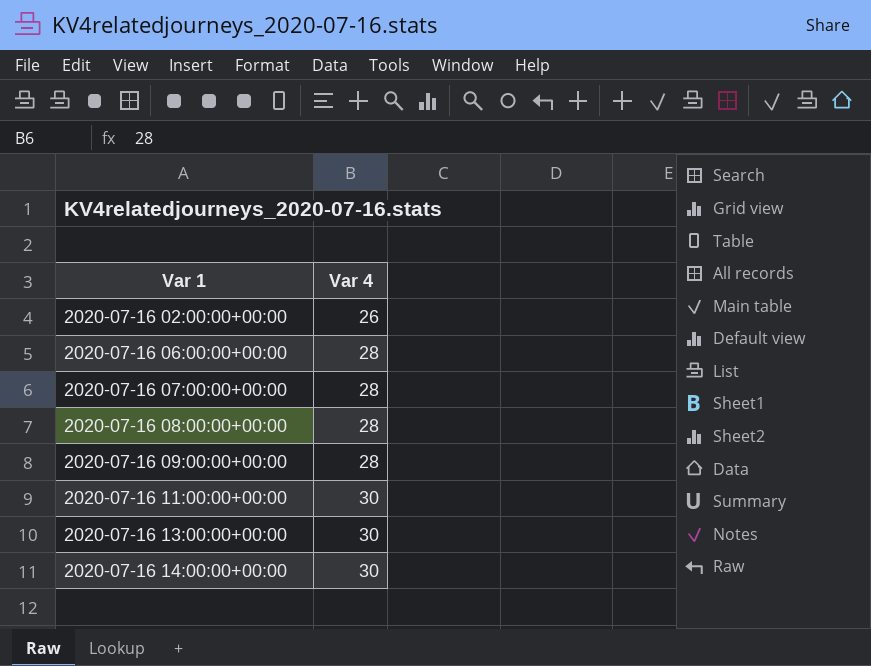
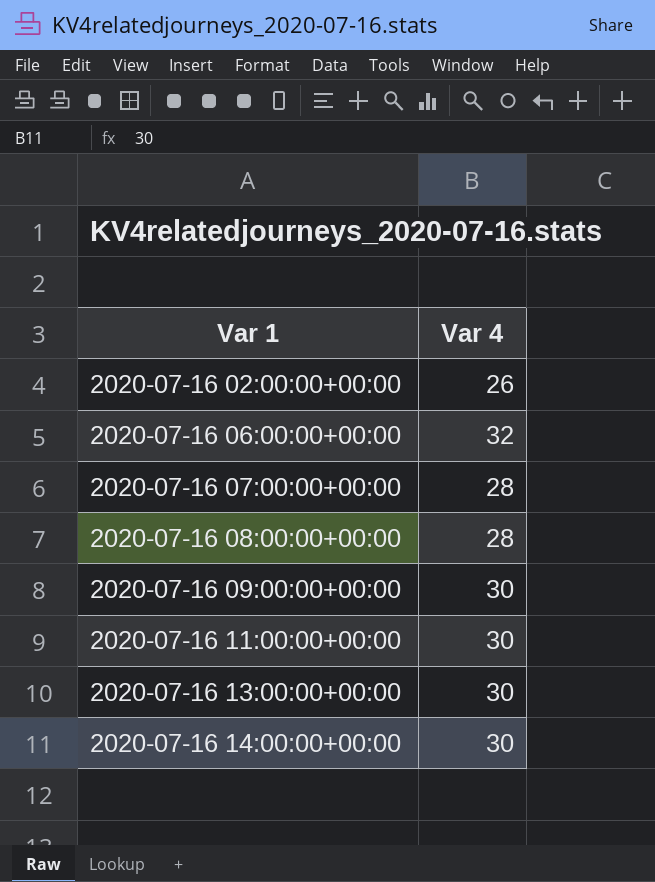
2020-07-16 06:00:00+00:00 | Var 4: 28 -> 32
2020-07-16 09:00:00+00:00 | Var 4: 28 -> 30

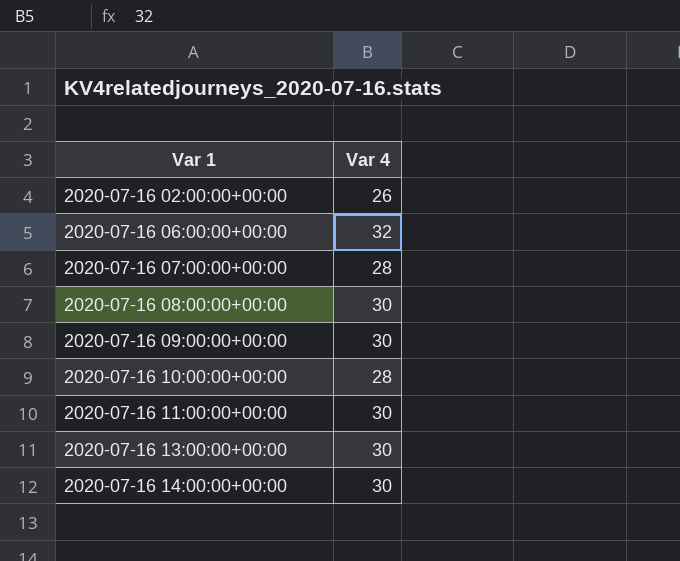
2020-07-16 08:00:00+00:00 | Var 4: 28 -> 30
row 2020-07-16 10:00:00+00:00: none -> 28

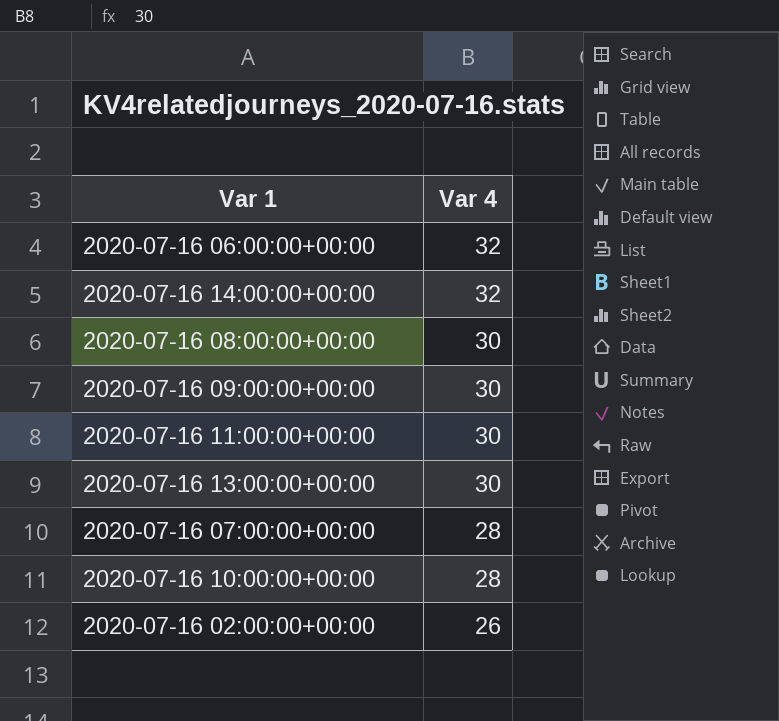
row order: Var 1 ascending -> Var 4 descending
2020-07-16 14:00:00+00:00 | Var 4: 30 -> 32

